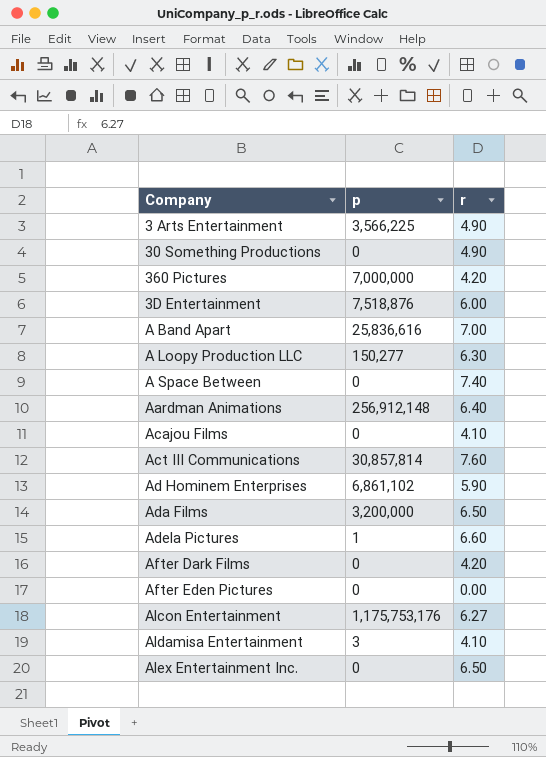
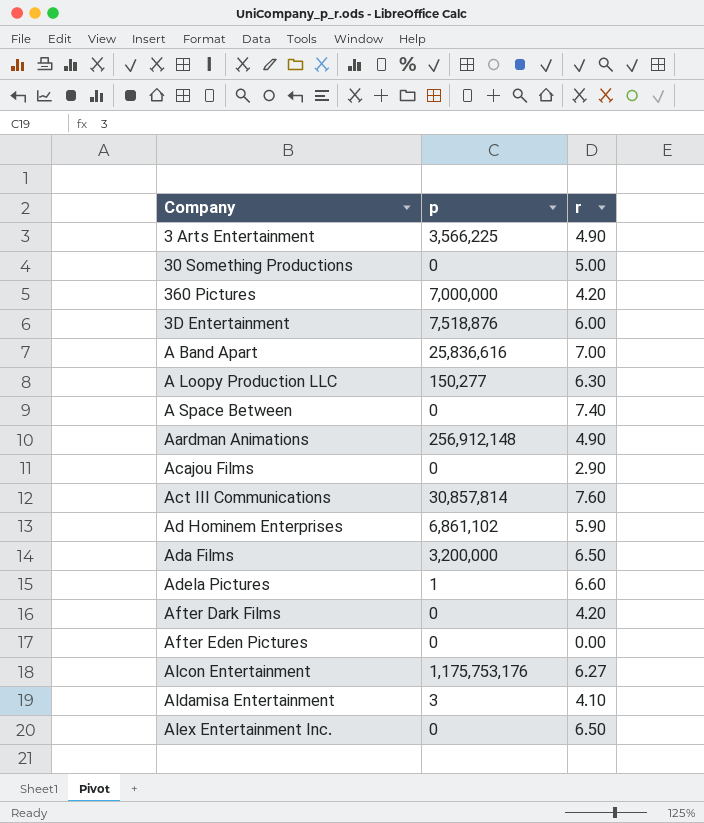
30 Something Productions | r: 4.90 -> 5.00
Aardman Animations | r: 6.40 -> 4.90
Acajou Films | r: 4.10 -> 2.90

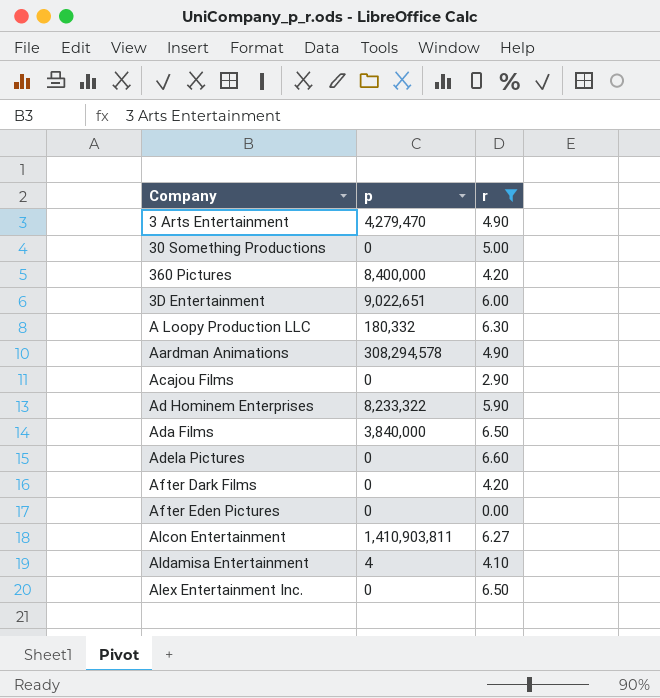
filter: none -> r <= 6.60
3 Arts Entertainment | p: 3,566,225 -> 4,279,470
360 Pictures | p: 7,000,000 -> 8,400,000
3D Entertainment | p: 7,518,876 -> 9,022,651
A Loopy Production LLC | p: 150,277 -> 180,332
Aardman Animations | p: 256,912,148 -> 308,294,578
Ad Hominem Enterprises | p: 6,861,102 -> 8,233,322
Ada Films | p: 3,200,000 -> 3,840,000
Adela Pictures | p: 1 -> 0
Alcon Entertainment | p: 1,175,753,176 -> 1,410,903,811
Aldamisa Entertainment | p: 3 -> 4

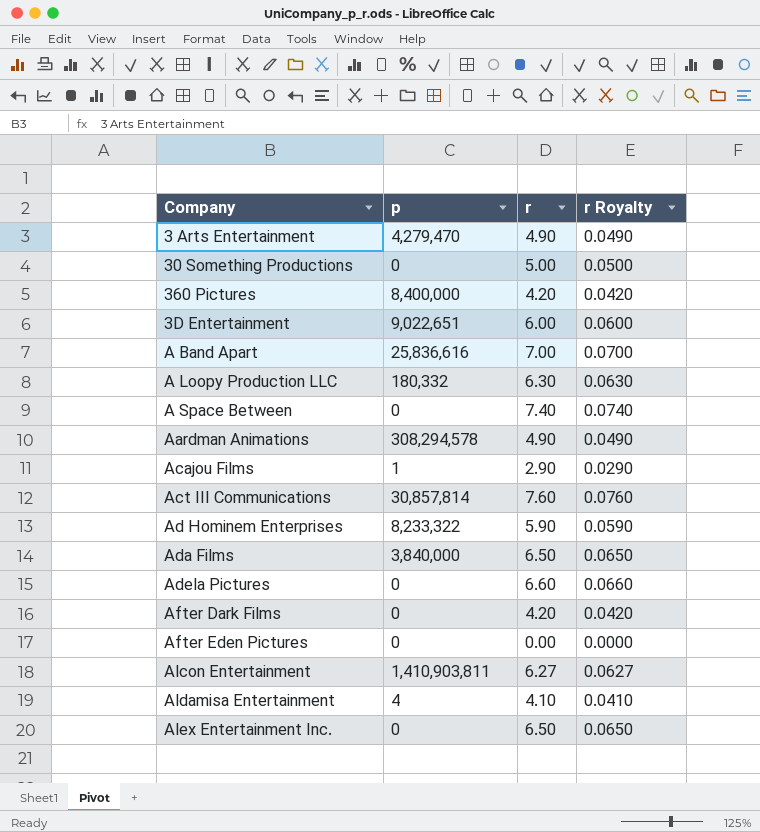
filter: r <= 6.60 -> none
column r Royalty | formula: none -> [r] * 0.01
Acajou Films | p: 0 -> 1

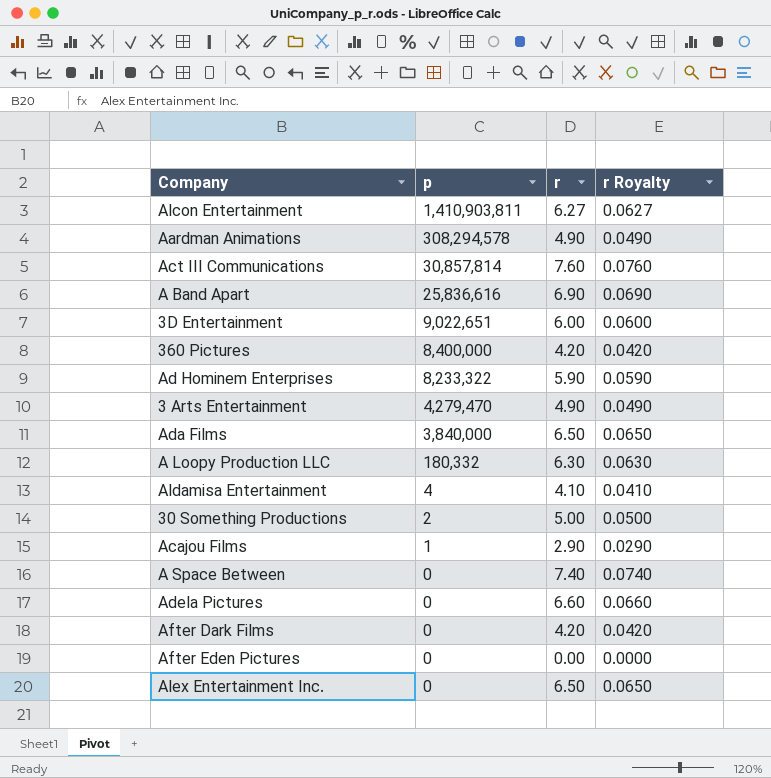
row order: none -> p descending
A Band Apart | r: 7.00 -> 6.90
A Band Apart | r Royalty: 0.0700 -> 0.0690
30 Something Productions | p: 0 -> 2

